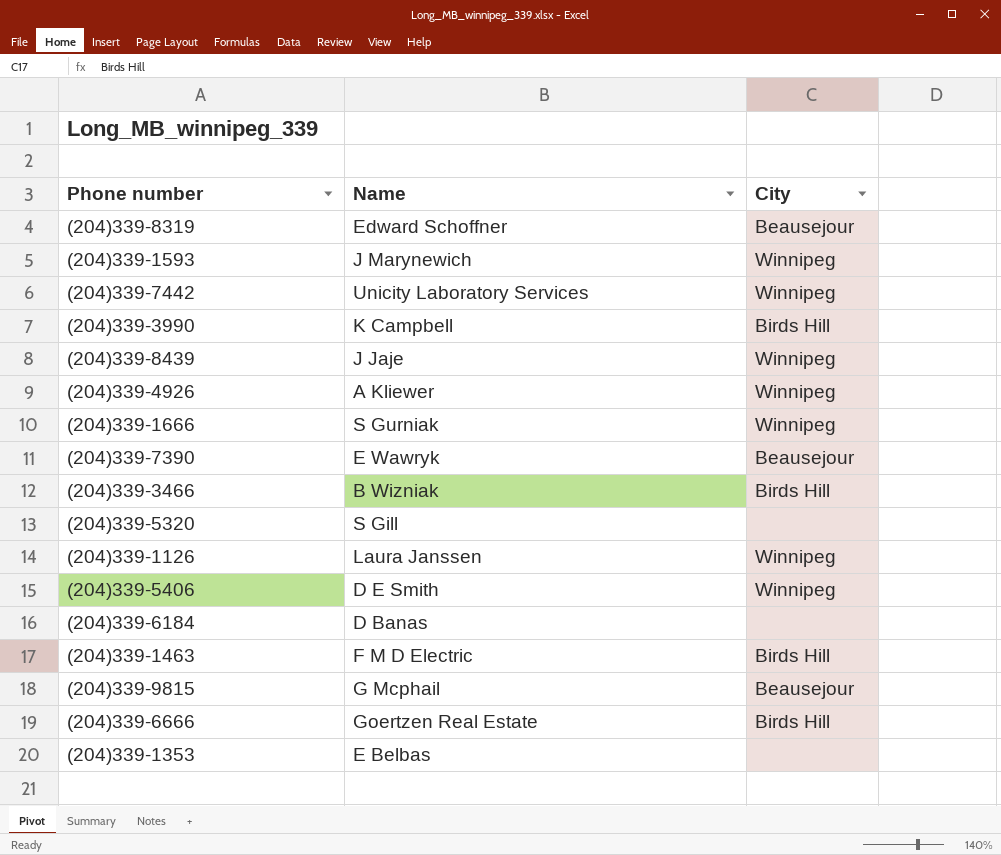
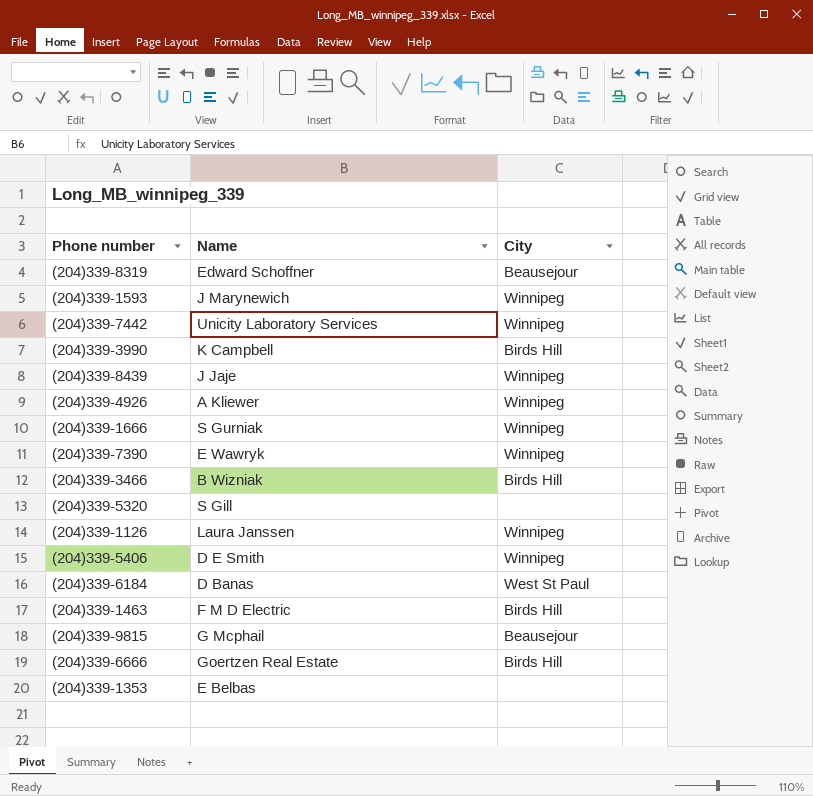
(204)339-7390 | City: Beausejour -> Winnipeg
(204)339-6184 | City: none -> West St Paul

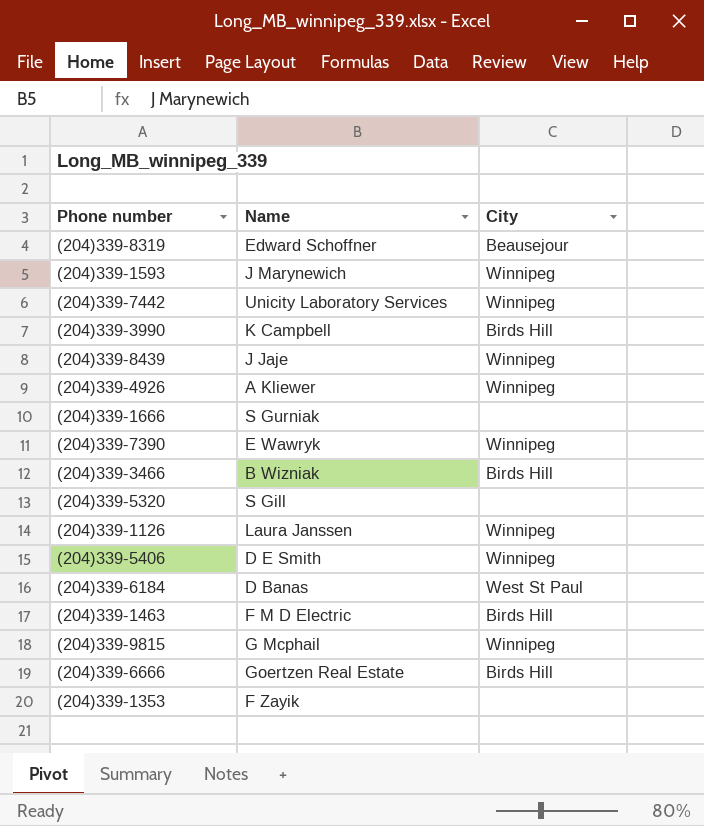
(204)339-1666 | City: Winnipeg -> none
(204)339-9815 | City: Beausejour -> Winnipeg
(204)339-1353 | Name: E Belbas -> F Zayik

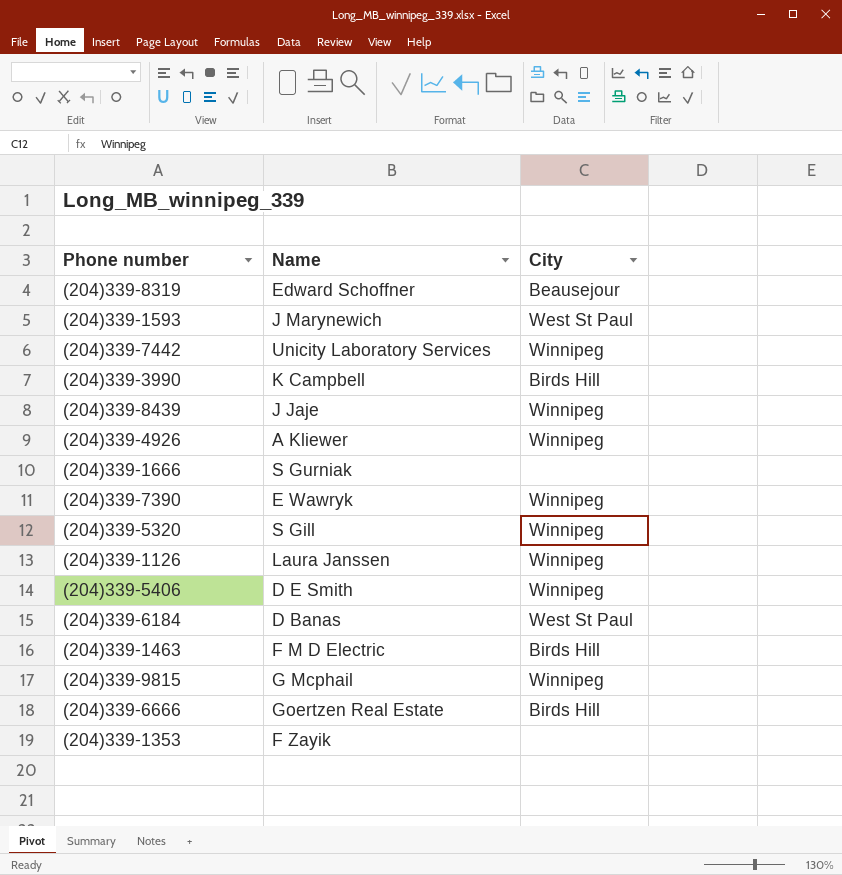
row (204)339-3466: B Wizniak | Birds Hill -> none
(204)339-1593 | City: Winnipeg -> West St Paul
(204)339-5320 | City: none -> Winnipeg

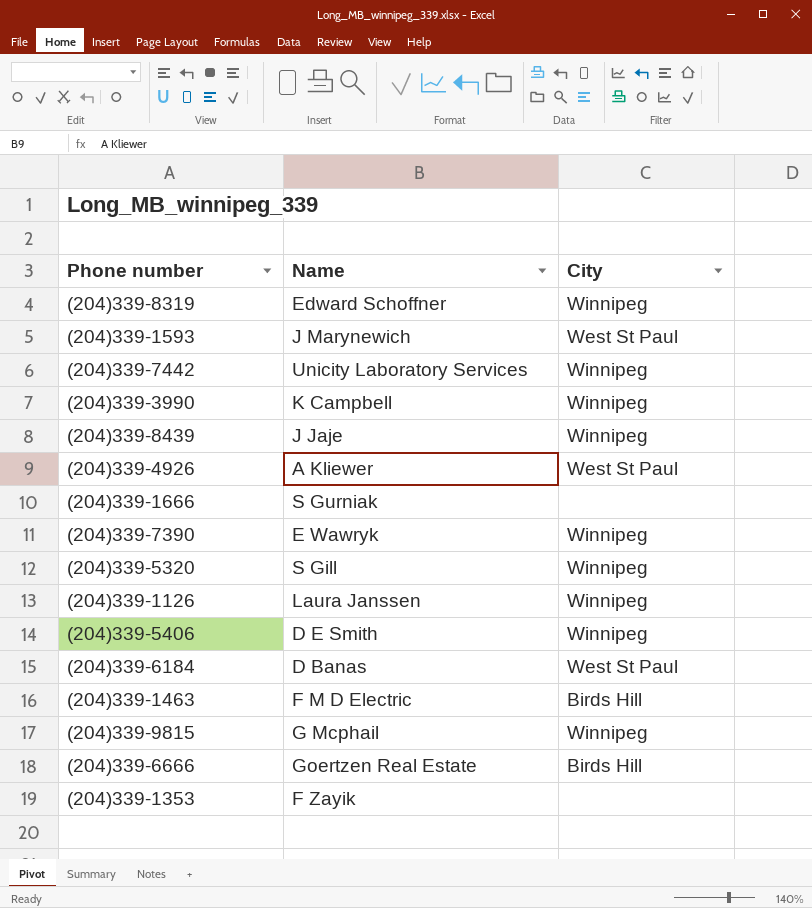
(204)339-8319 | City: Beausejour -> Winnipeg
(204)339-3990 | City: Birds Hill -> Winnipeg
(204)339-4926 | City: Winnipeg -> West St Paul

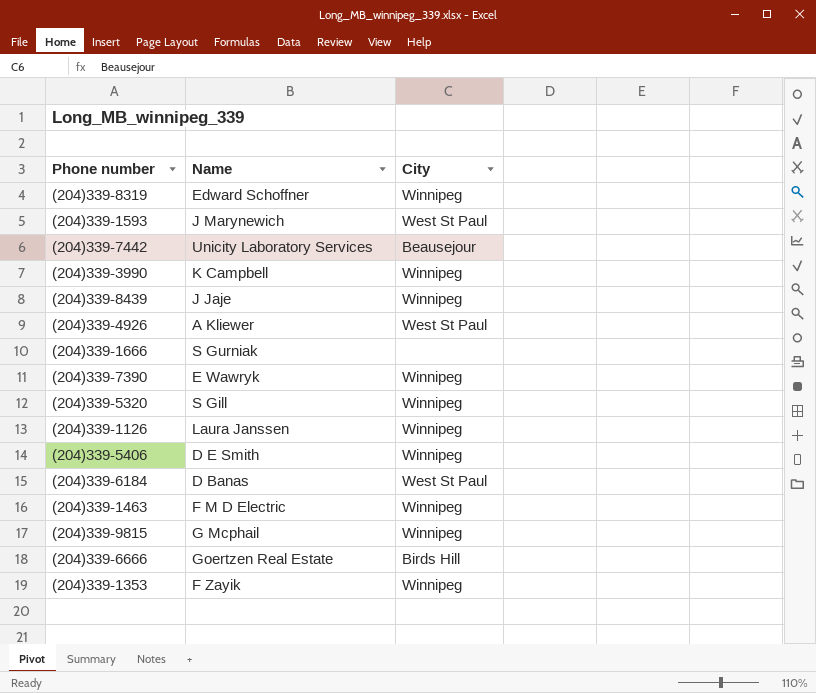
(204)339-7442 | City: Winnipeg -> Beausejour
(204)339-1463 | City: Birds Hill -> Winnipeg
(204)339-1353 | City: none -> Winnipeg

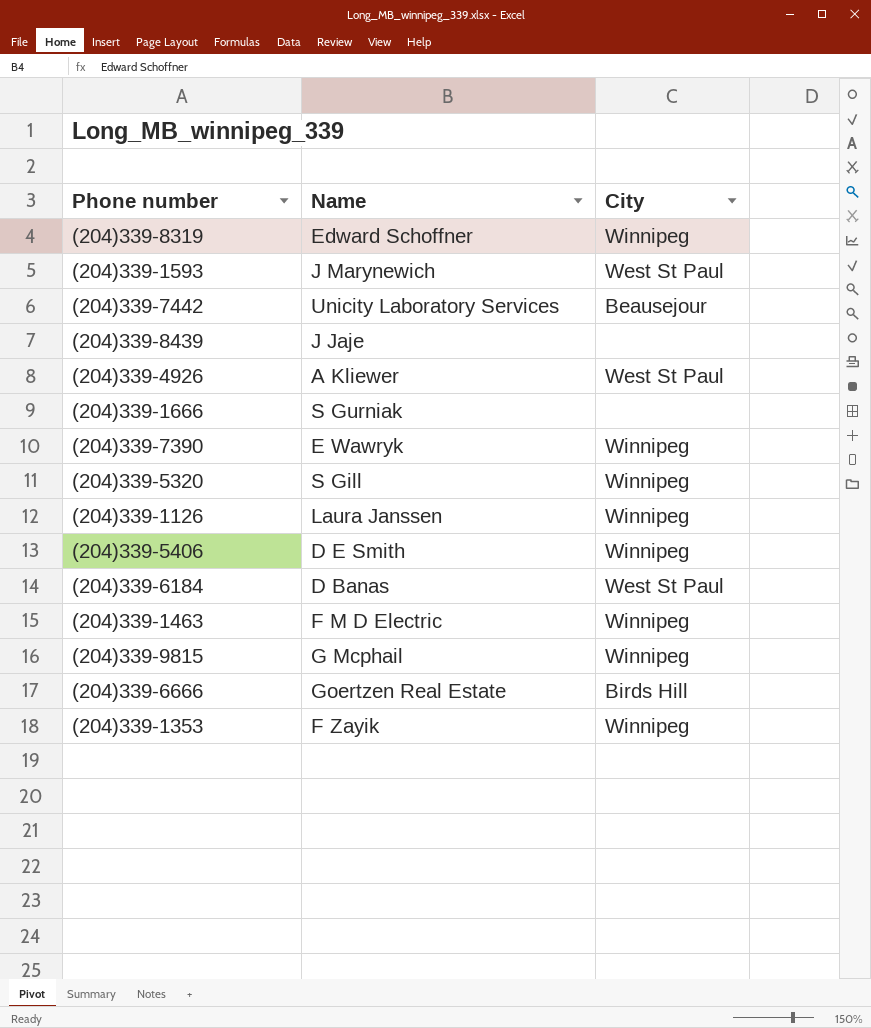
row (204)339-3990: K Campbell | Winnipeg -> none
(204)339-8439 | City: Winnipeg -> none

